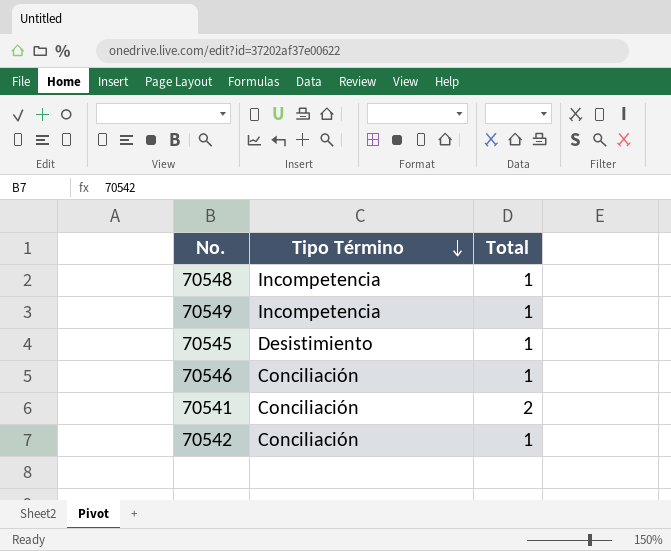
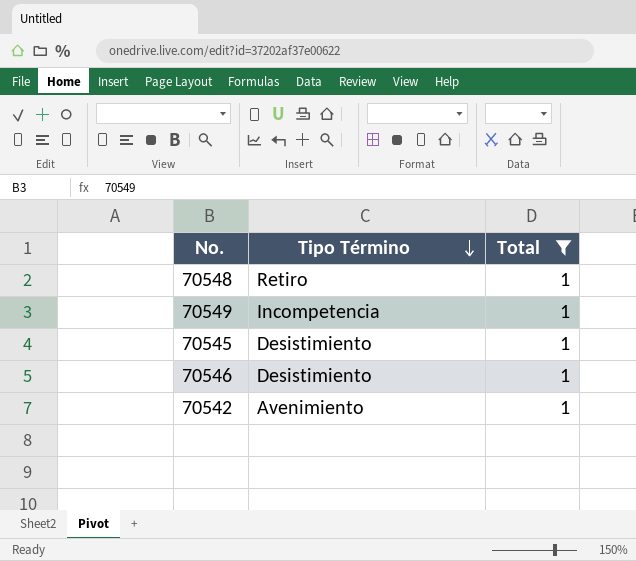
filter: none -> Total = 1
70548 | Tipo Término: Incompetencia -> Retiro
70546 | Tipo Término: Conciliación -> Desistimiento
70542 | Tipo Término: Conciliación -> Avenimiento

